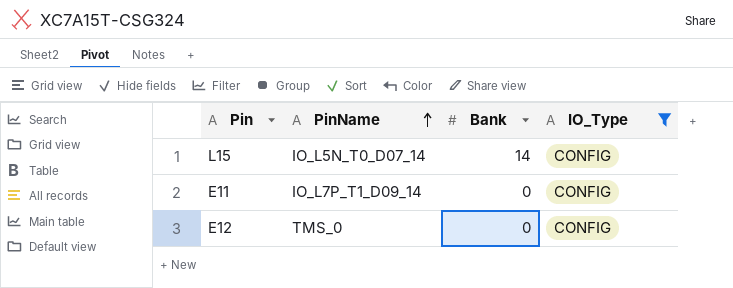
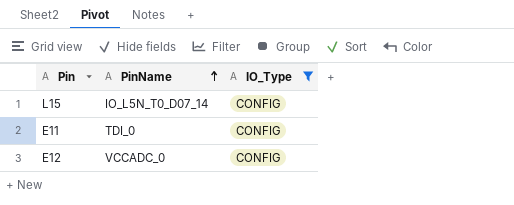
column Bank | position: 3 -> none
E11 | PinName: IO_L7P_T1_D09_14 -> TDI_0
E12 | PinName: TMS_0 -> VCCADC_0

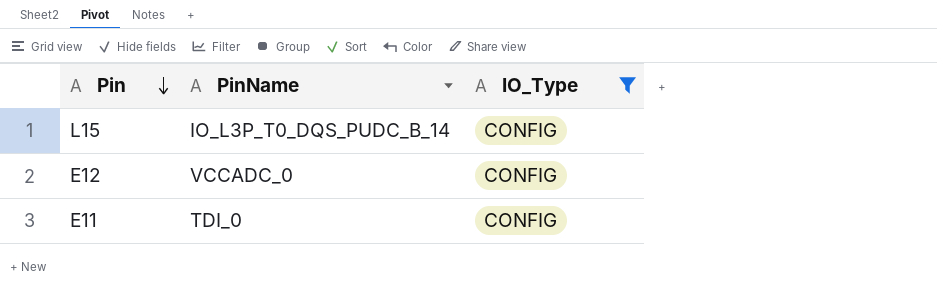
row order: PinName ascending -> Pin descending
L15 | PinName: IO_L5N_T0_D07_14 -> IO_L3P_T0_DQS_PUDC_B_14

